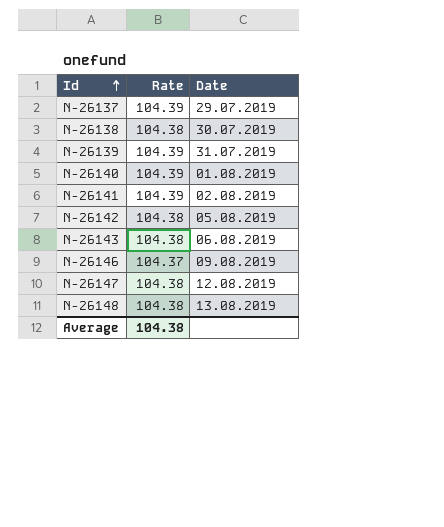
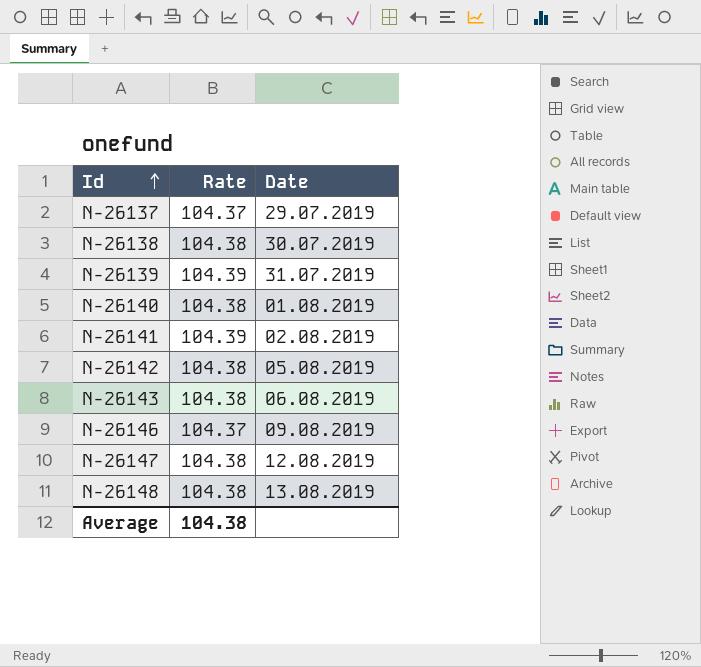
N-26137 | Rate: 104.39 -> 104.37
N-26140 | Rate: 104.39 -> 104.38

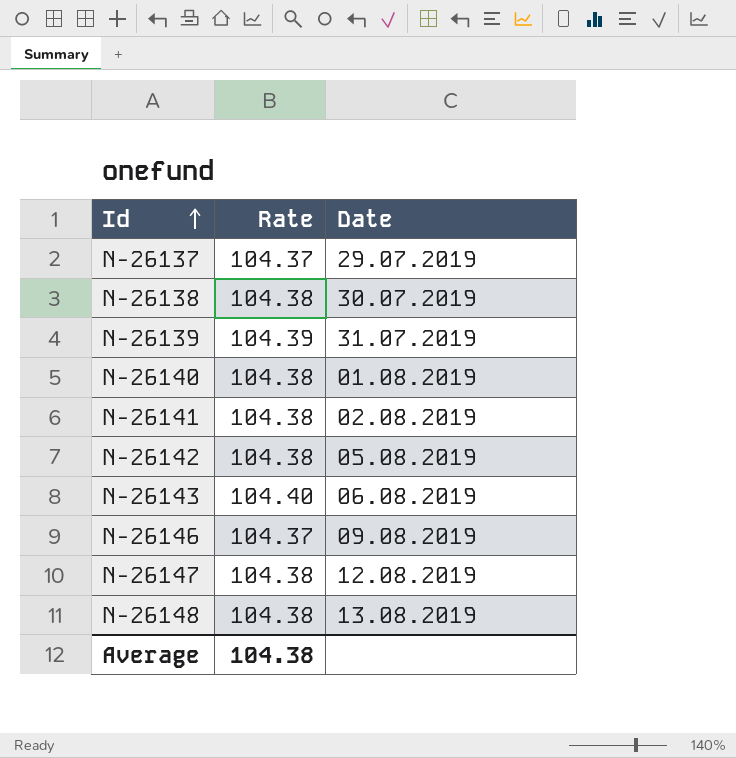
N-26141 | Rate: 104.39 -> 104.38
N-26143 | Rate: 104.38 -> 104.40

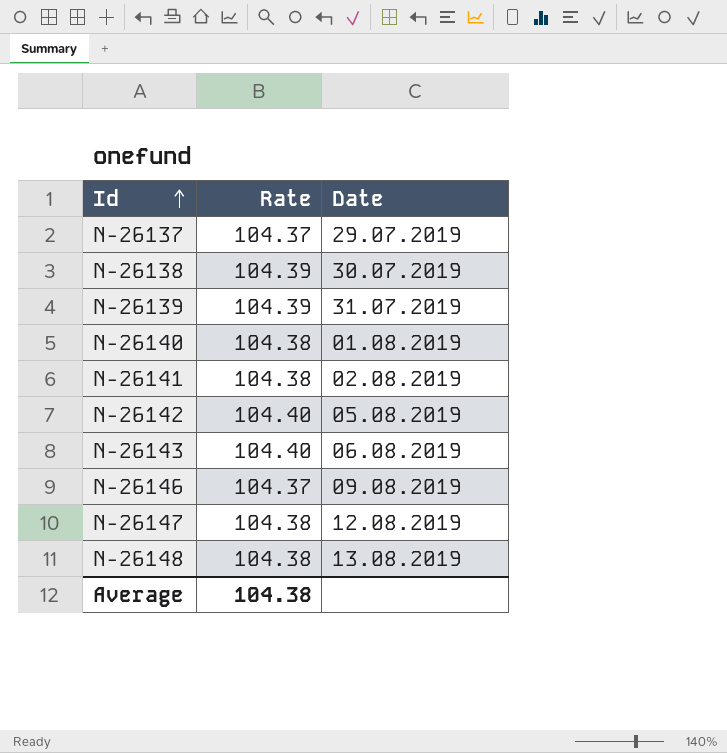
N-26138 | Rate: 104.38 -> 104.39
N-26142 | Rate: 104.38 -> 104.40

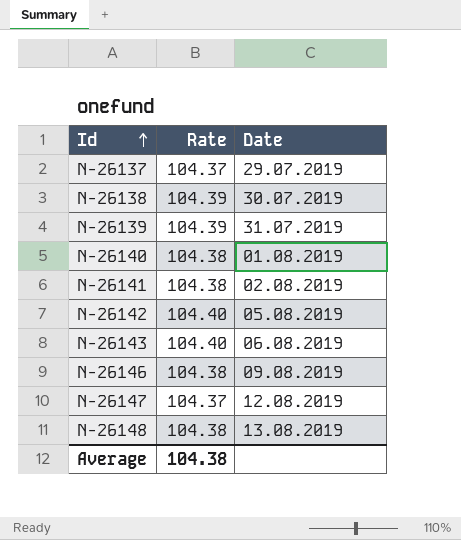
N-26146 | Rate: 104.37 -> 104.38
N-26147 | Rate: 104.38 -> 104.37

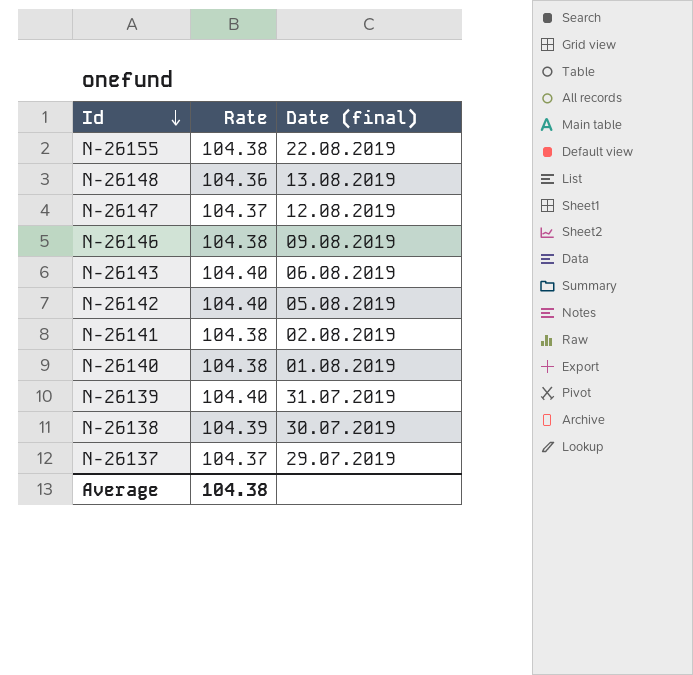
row order: Id ascending -> Id descending
column name: Date -> Date (final)
row N-26155: none -> 104.38 | 22.08.2019
N-26148 | Rate: 104.38 -> 104.36
N-26139 | Rate: 104.39 -> 104.40

